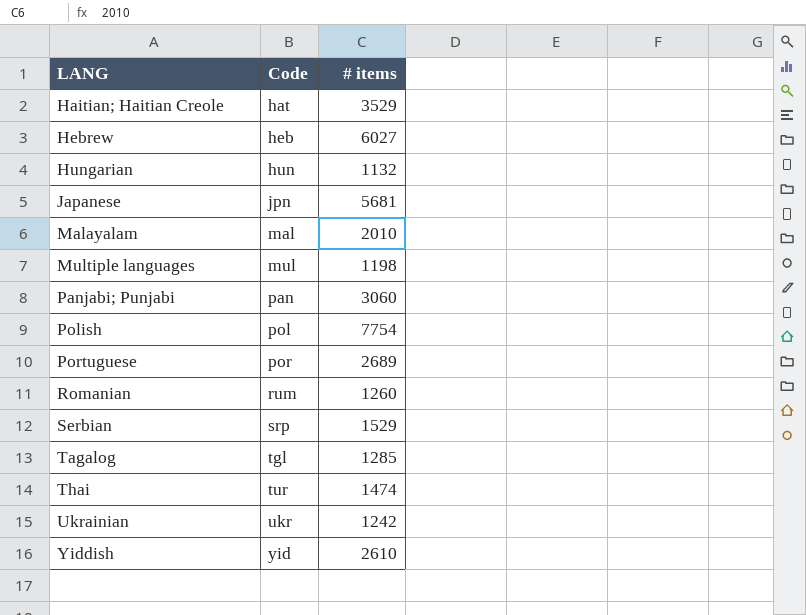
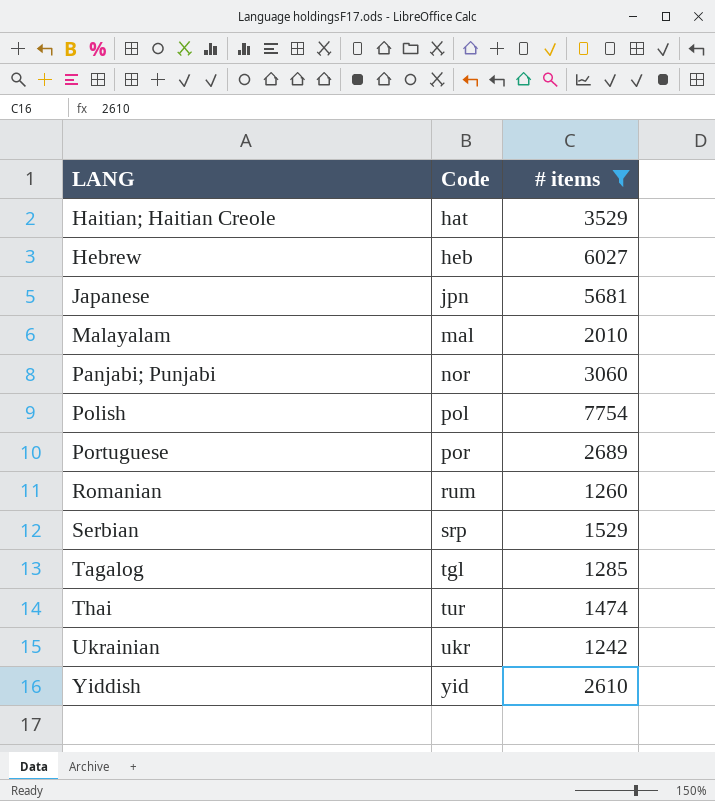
filter: none -> # items >= 1242
Panjabi; Punjabi | Code: pan -> nor

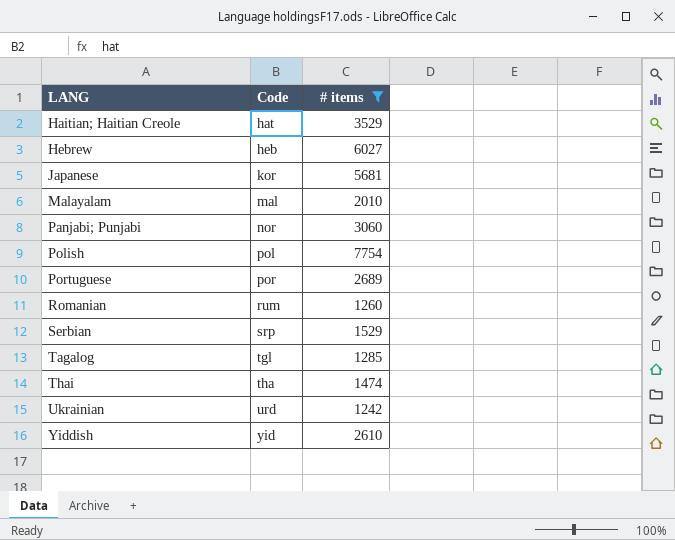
Japanese | Code: jpn -> kor
Thai | Code: tur -> tha
Ukrainian | Code: ukr -> urd

